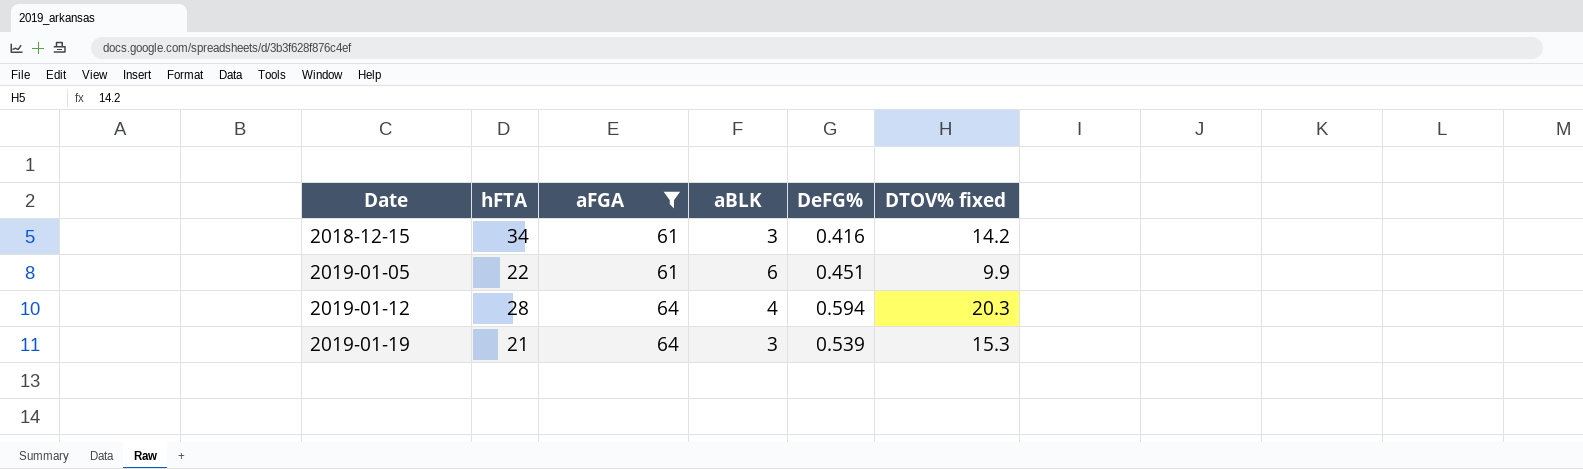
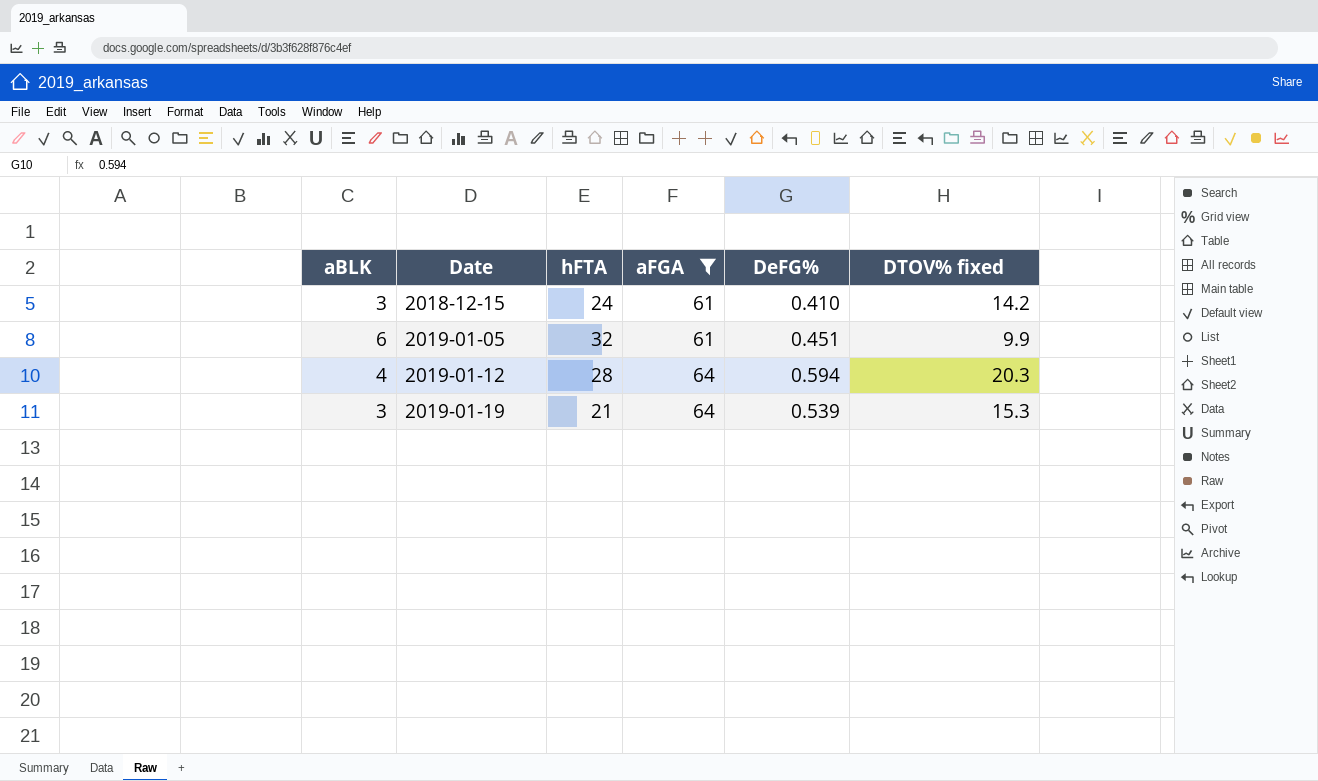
column aBLK | position: 4 -> 1
2018-12-15 | hFTA: 34 -> 24
2018-12-15 | DeFG%: 0.416 -> 0.410
2019-01-05 | hFTA: 22 -> 32

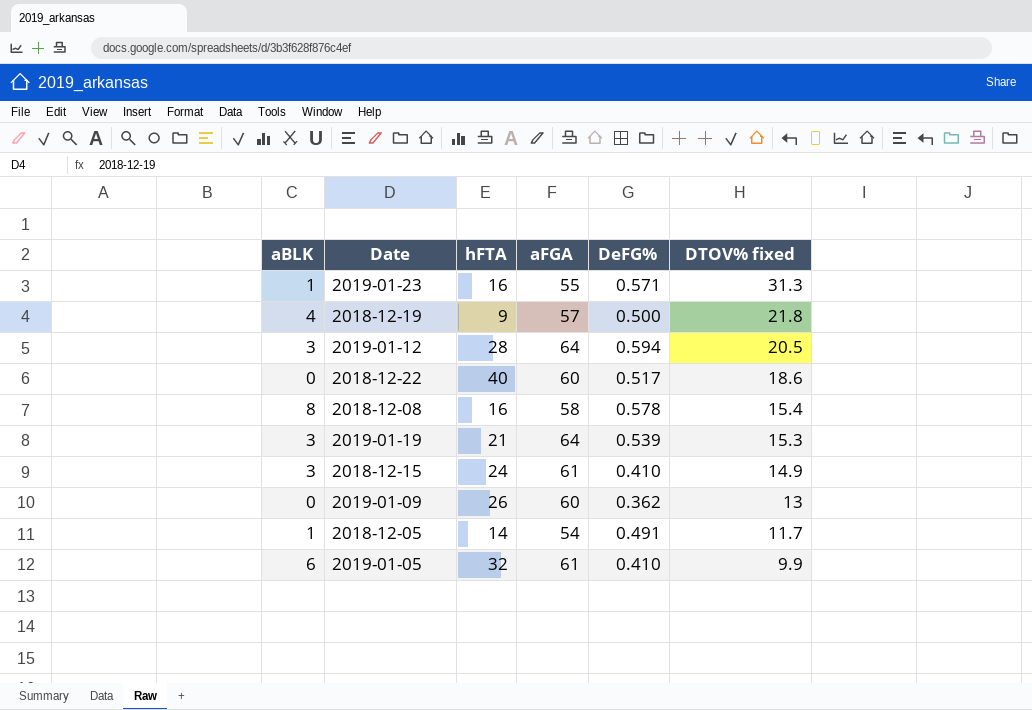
filter: aFGA >= 61 -> none
row order: Date ascending -> DTOV% fixed descending
2019-01-12 | aBLK: 4 -> 3
2019-01-12 | DTOV% fixed: 20.3 -> 20.5
2018-12-15 | DTOV% fixed: 14.2 -> 14.9
2019-01-05 | DeFG%: 0.451 -> 0.410

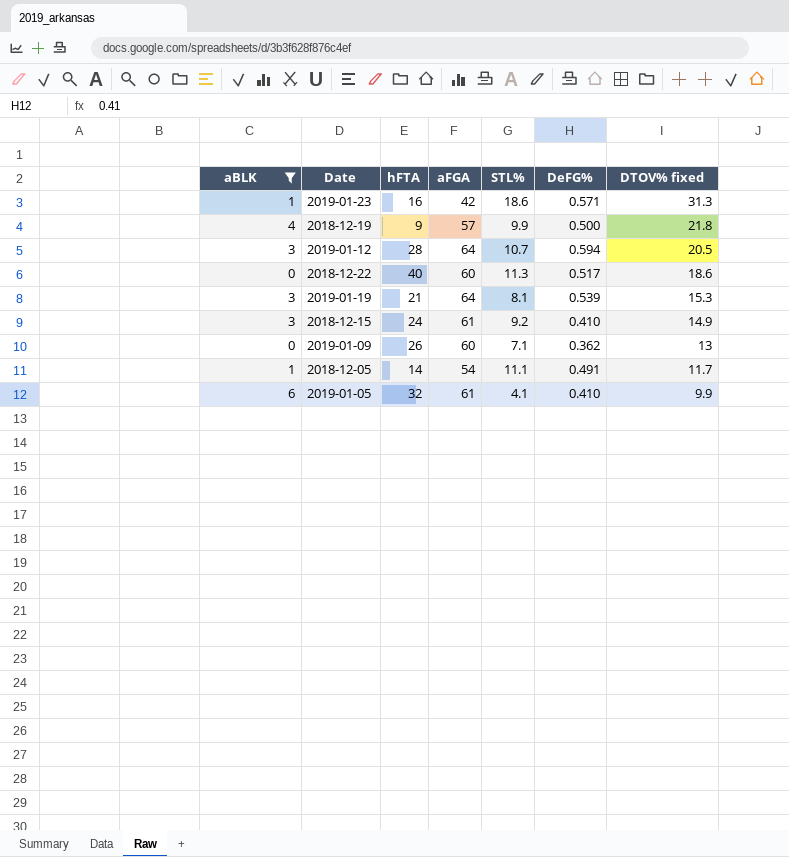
filter: none -> aBLK != 8
column STL% | position: none -> 5
2019-01-23 | aFGA: 55 -> 42

